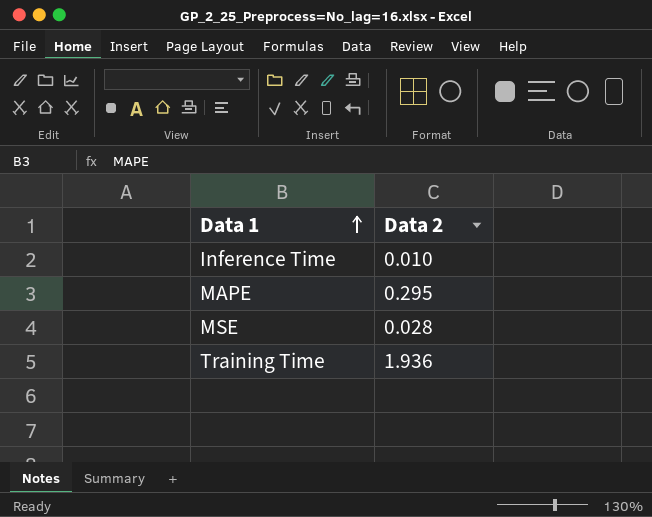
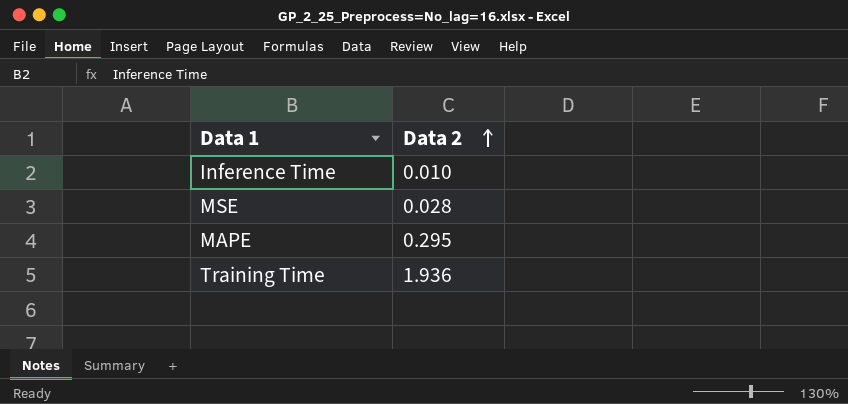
row order: Data 1 ascending -> Data 2 ascending

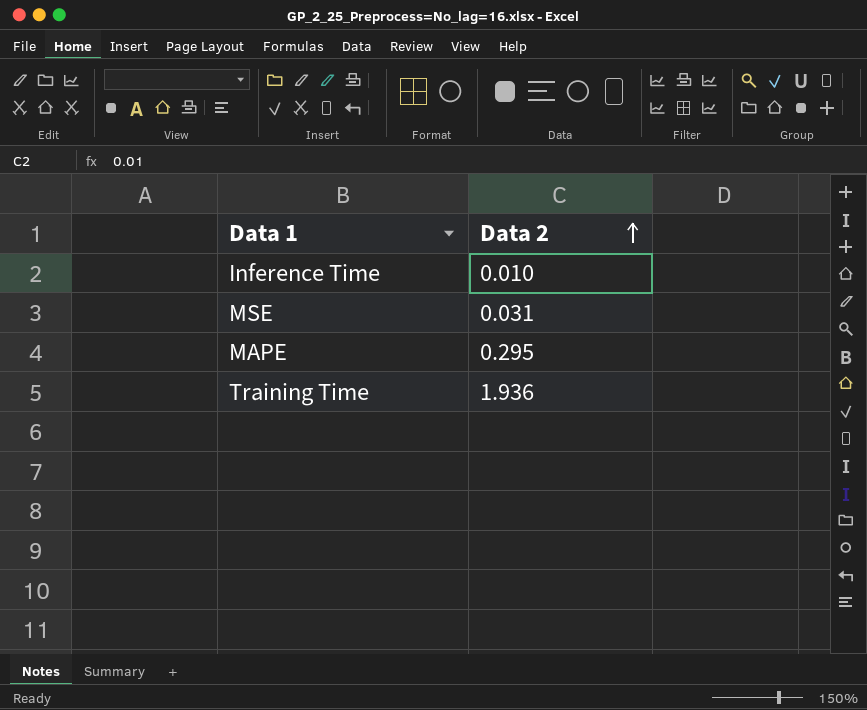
MSE | Data 2: 0.028 -> 0.031

